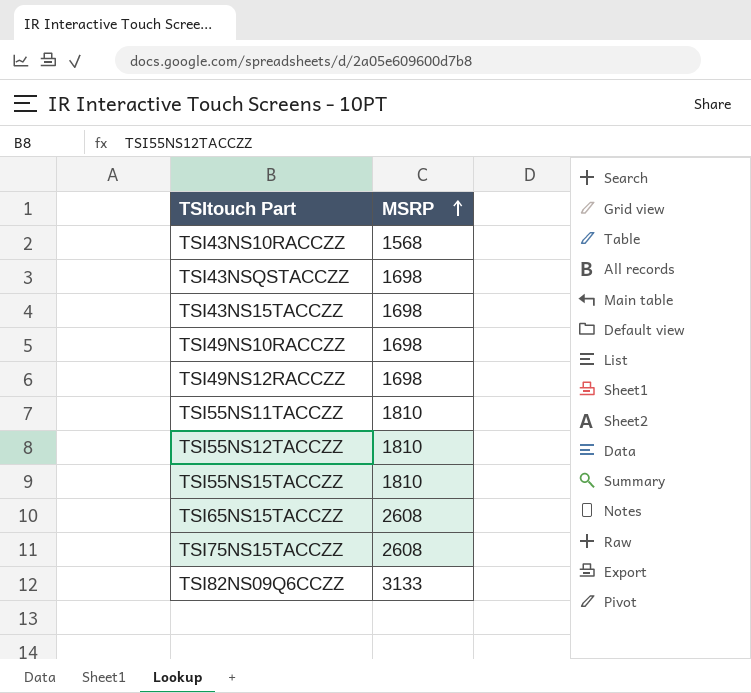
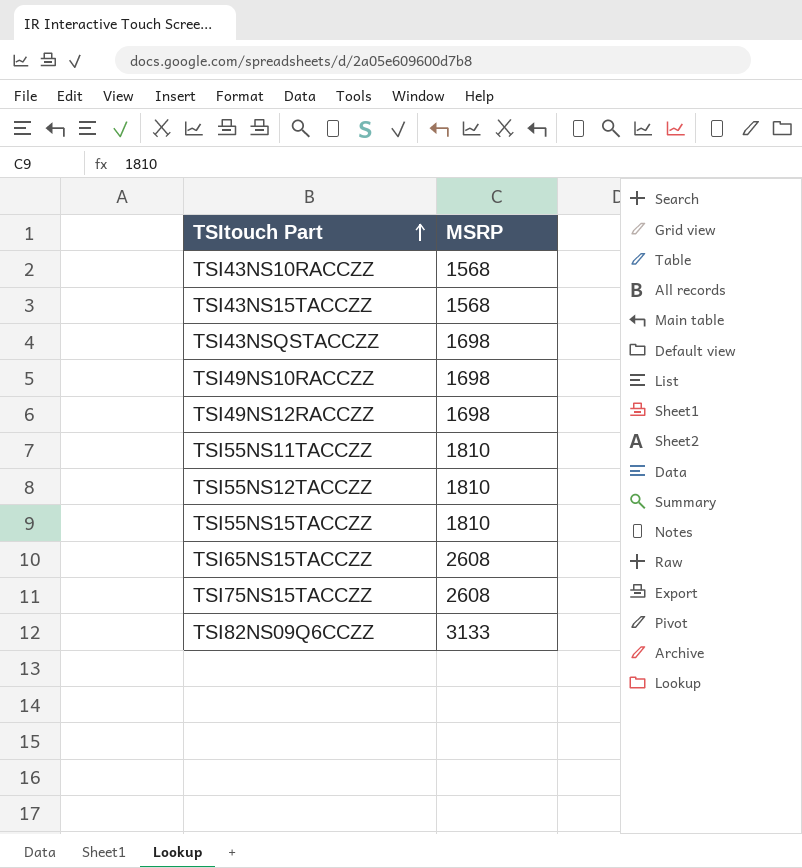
row order: MSRP ascending -> TSItouch Part ascending
TSI43NS15TACCZZ | MSRP: 1698 -> 1568

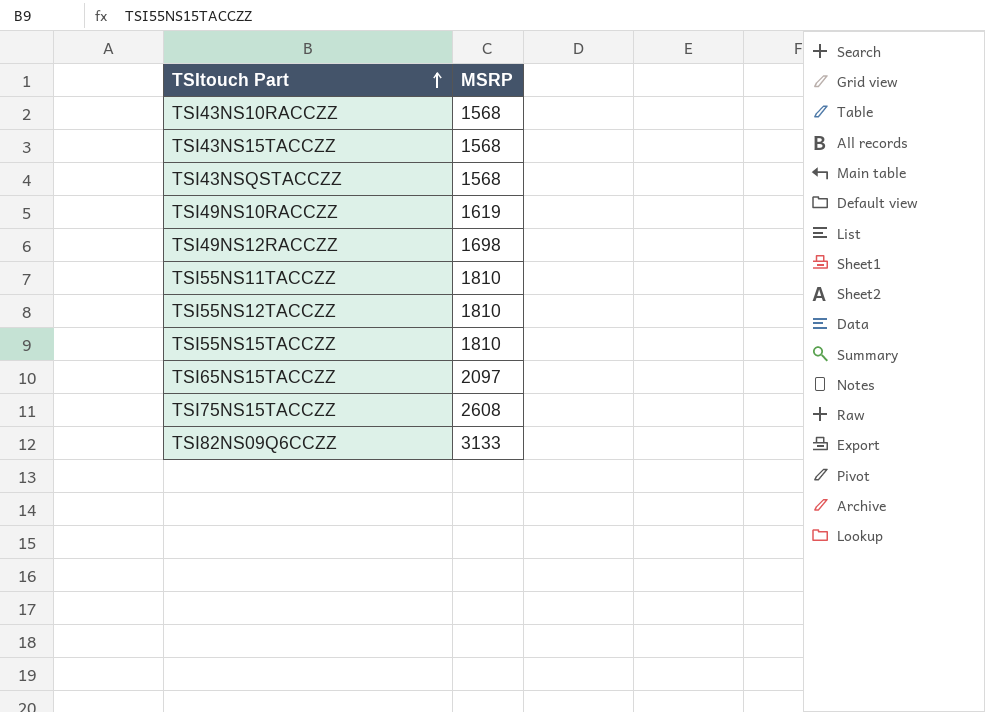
TSI43NSQSTACCZZ | MSRP: 1698 -> 1568
TSI49NS10RACCZZ | MSRP: 1698 -> 1619
TSI65NS15TACCZZ | MSRP: 2608 -> 2097

